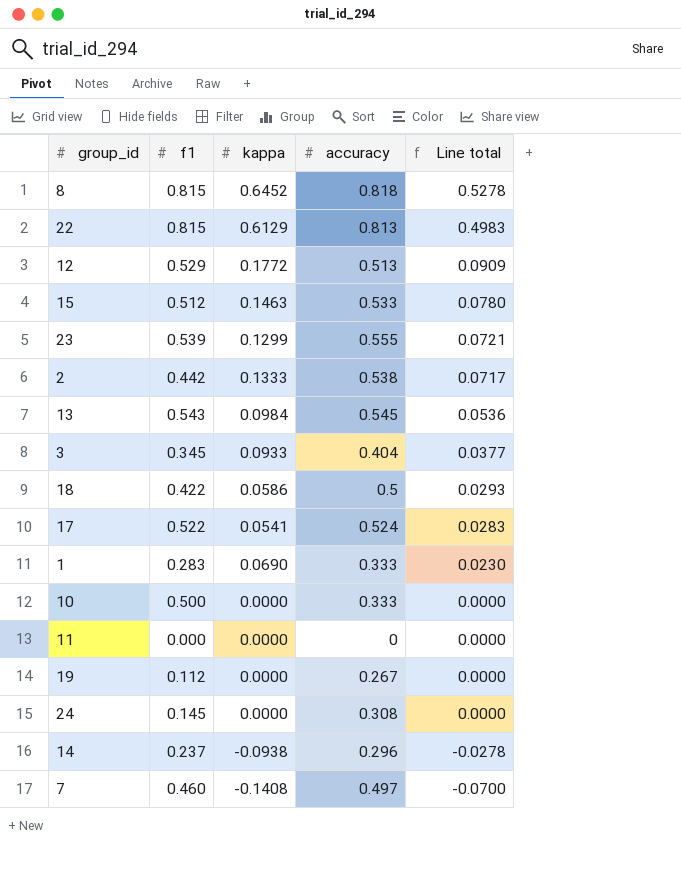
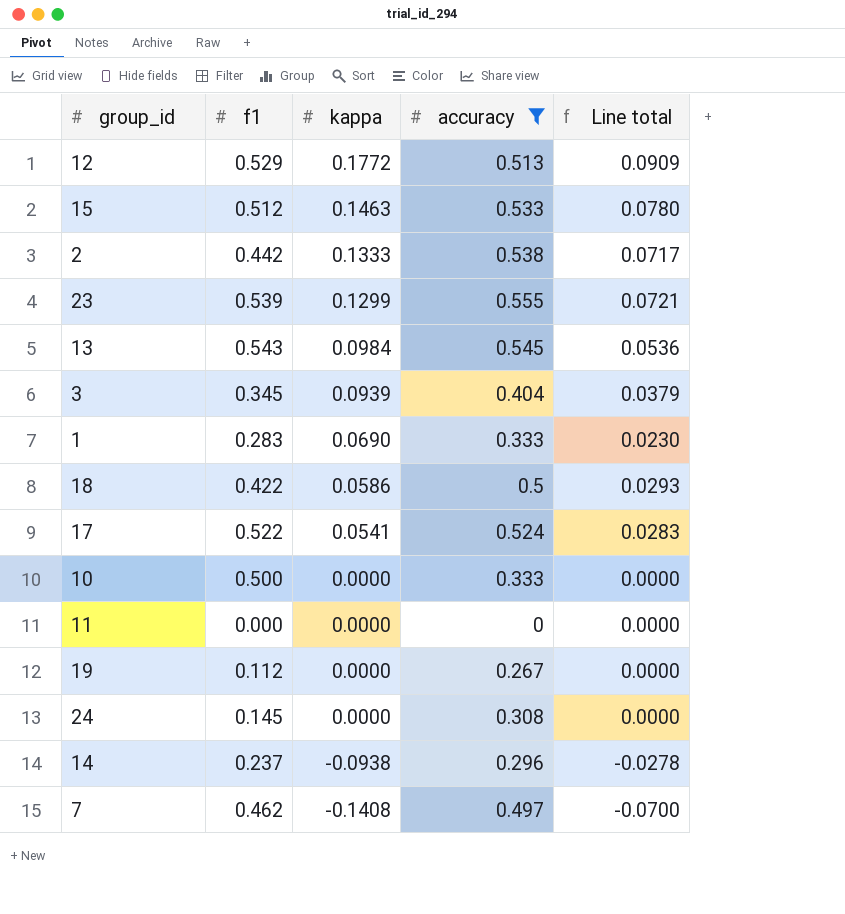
filter: none -> accuracy <= 0.555
row order: Line total descending -> kappa descending
3 | kappa: 0.0933 -> 0.0939
3 | Line total: 0.0377 -> 0.0379
7 | f1: 0.460 -> 0.462

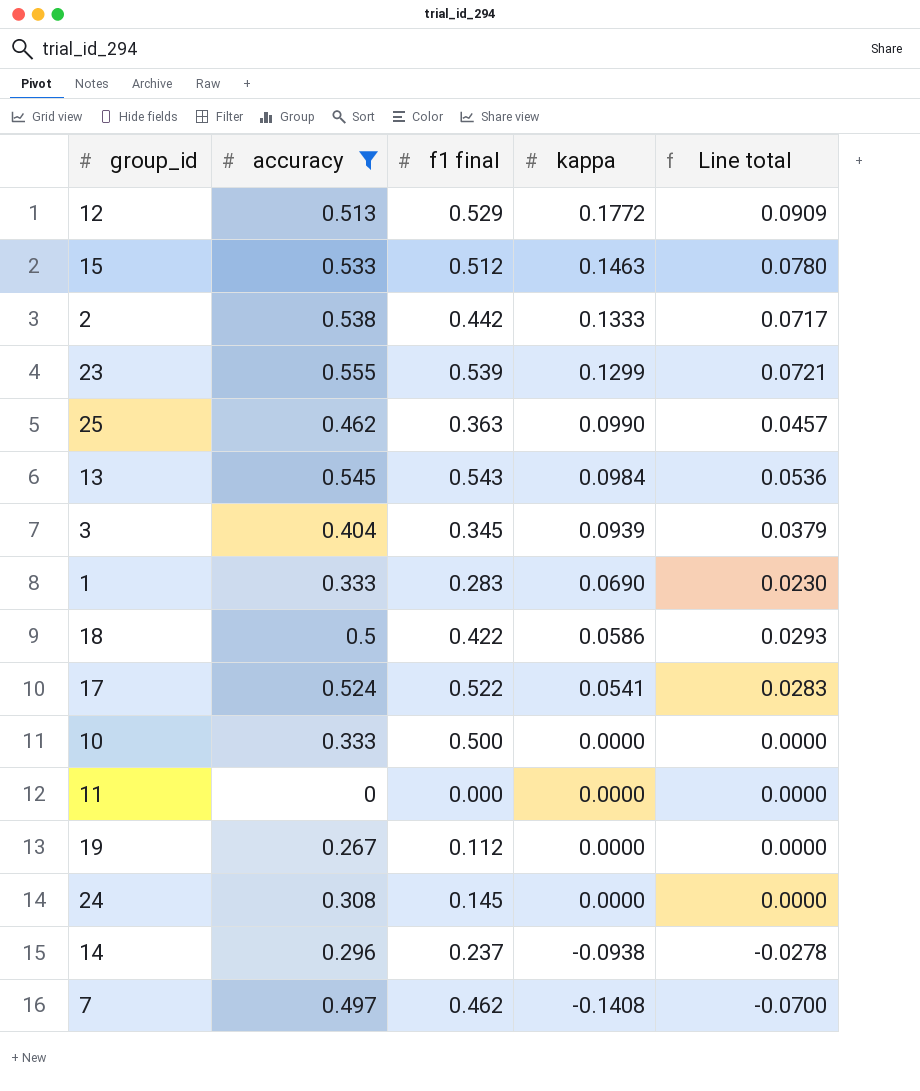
column accuracy | position: 4 -> 2
column name: f1 -> f1 final
row 25: none -> 0.462 | 0.363 | 0.0990 | 0.0457

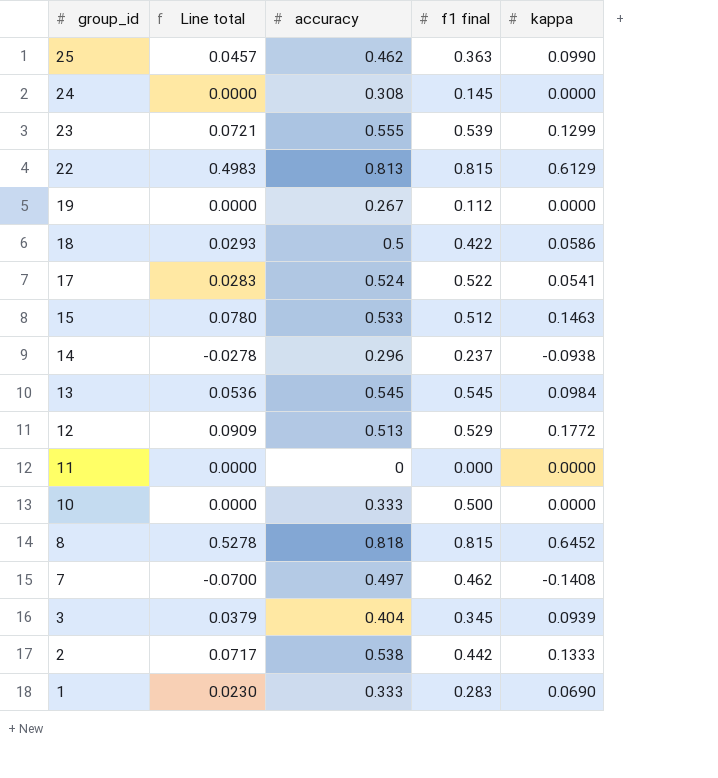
filter: accuracy <= 0.555 -> none
row order: kappa descending -> group_id descending
column Line total | position: 5 -> 2
13 | f1 final: 0.543 -> 0.545

